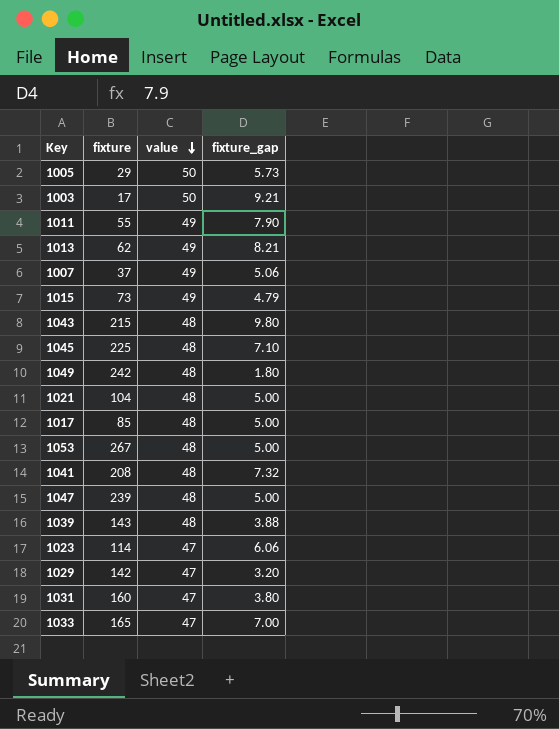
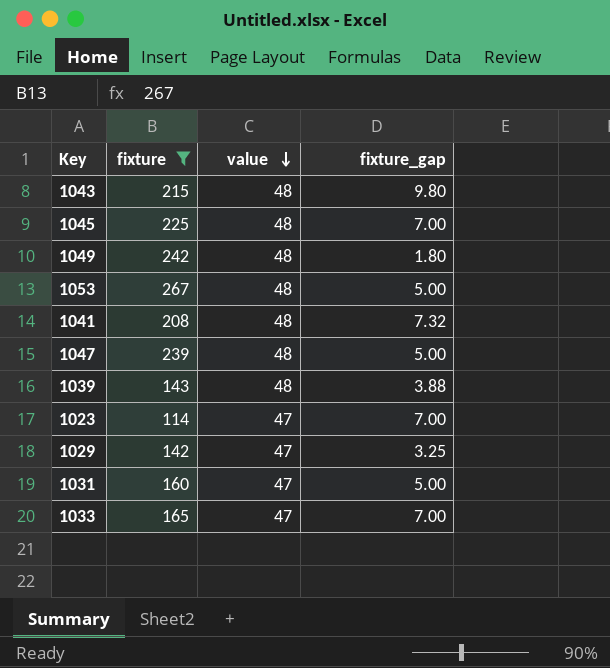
filter: none -> fixture >= 114
1045 | fixture_gap: 7.10 -> 7.00
1023 | fixture_gap: 6.06 -> 7.00
1029 | fixture_gap: 3.20 -> 3.25
1031 | fixture_gap: 3.80 -> 5.00

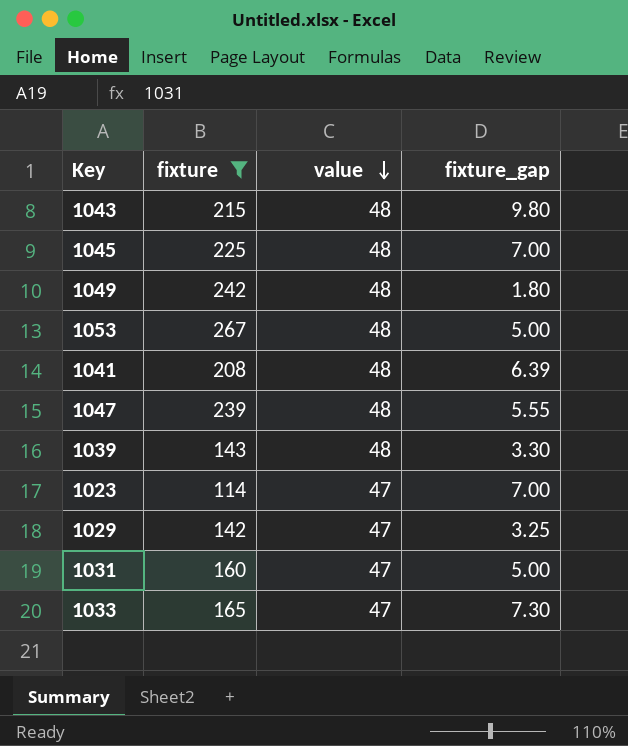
1041 | fixture_gap: 7.32 -> 6.39
1047 | fixture_gap: 5.00 -> 5.55
1039 | fixture_gap: 3.88 -> 3.30
1033 | fixture_gap: 7.00 -> 7.30

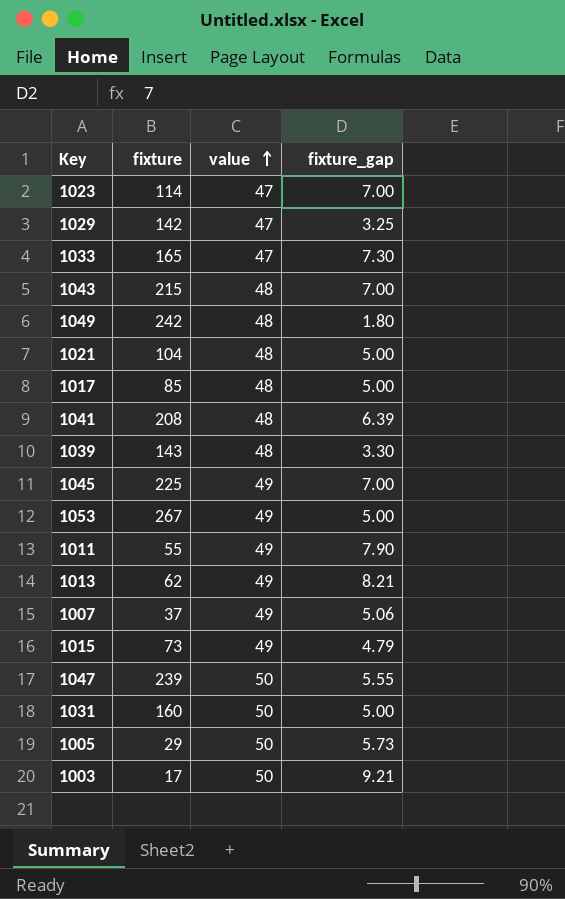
filter: fixture >= 114 -> none
row order: value descending -> value ascending
1043 | fixture_gap: 9.80 -> 7.00
1045 | value: 48 -> 49
1053 | value: 48 -> 49
1047 | value: 48 -> 50
1031 | value: 47 -> 50

